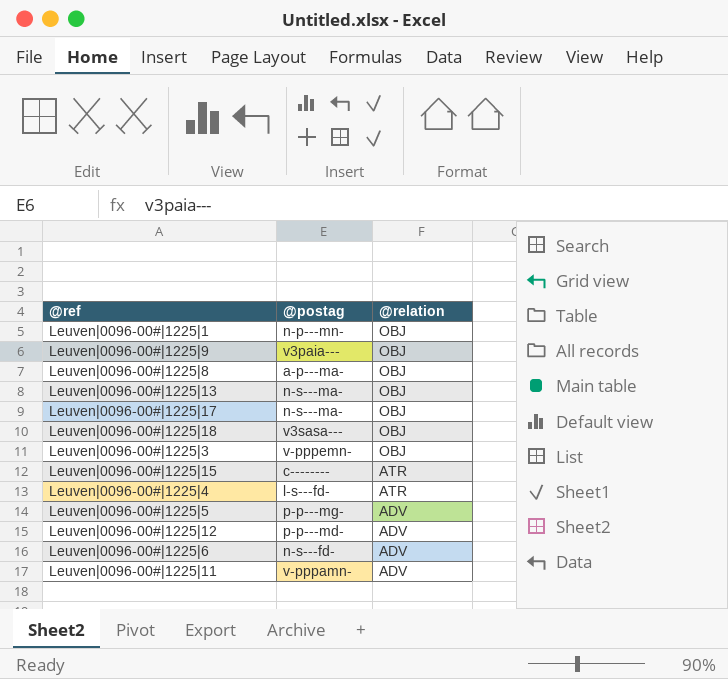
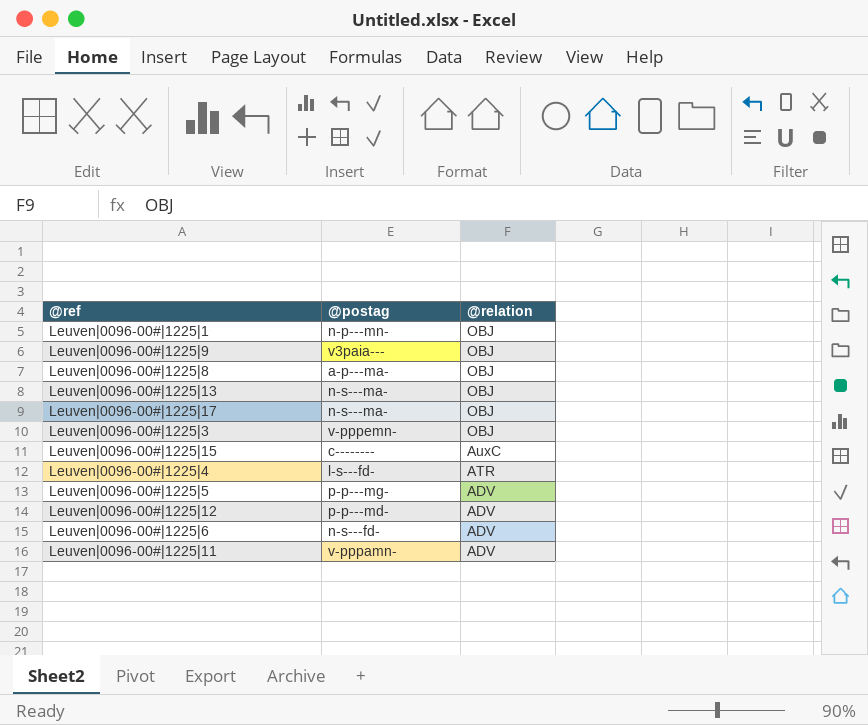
row Leuven|0096-00#|1225|18: v3sasa--- | OBJ -> none
Leuven|0096-00#|1225|15 | @relation: ATR -> AuxC

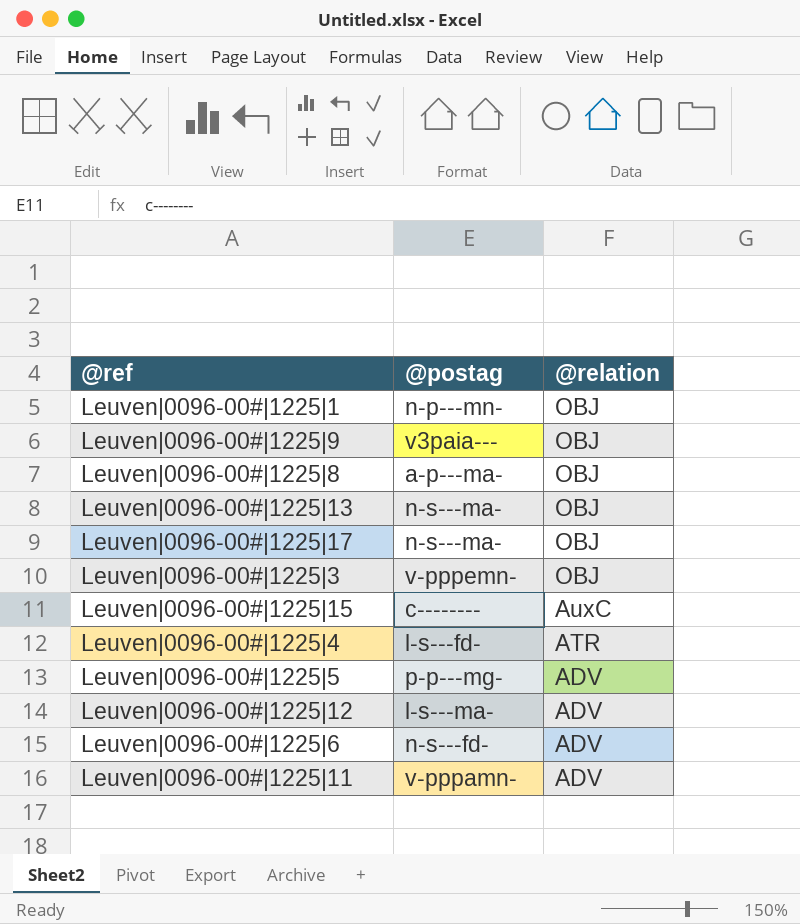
Leuven|0096-00#|1225|12 | @postag: p-p---md- -> l-s---ma-

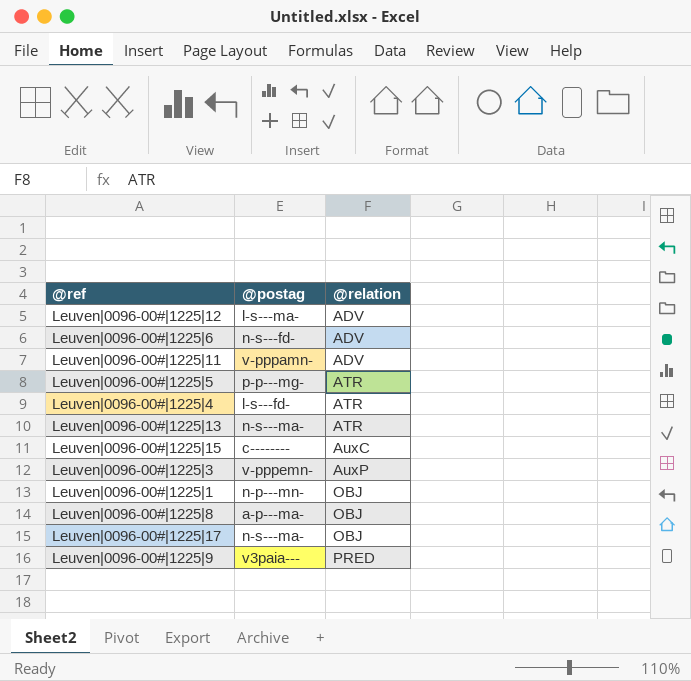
row order: @relation descending -> @relation ascending
Leuven|0096-00#|1225|5 | @relation: ADV -> ATR
Leuven|0096-00#|1225|13 | @relation: OBJ -> ATR
Leuven|0096-00#|1225|3 | @relation: OBJ -> AuxP
Leuven|0096-00#|1225|9 | @relation: OBJ -> PRED

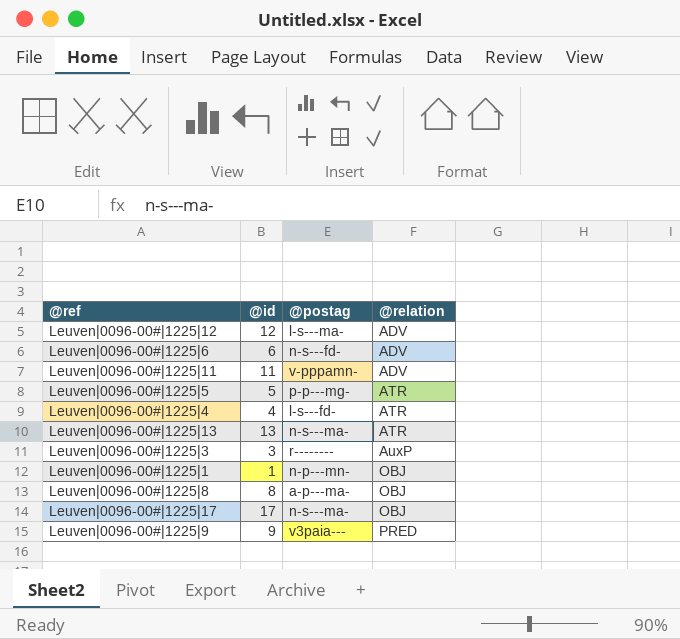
column @id | position: none -> 2
row Leuven|0096-00#|1225|15: c-------- | AuxC -> none
Leuven|0096-00#|1225|3 | @postag: v-pppemn- -> r--------

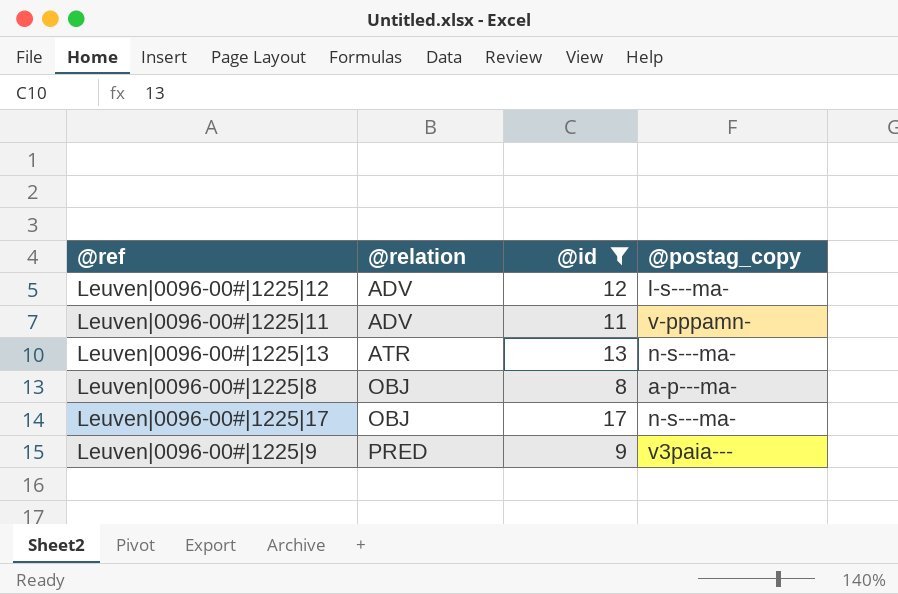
filter: none -> @id >= 8
column @relation | position: 4 -> 2
column name: @postag -> @postag_copy

